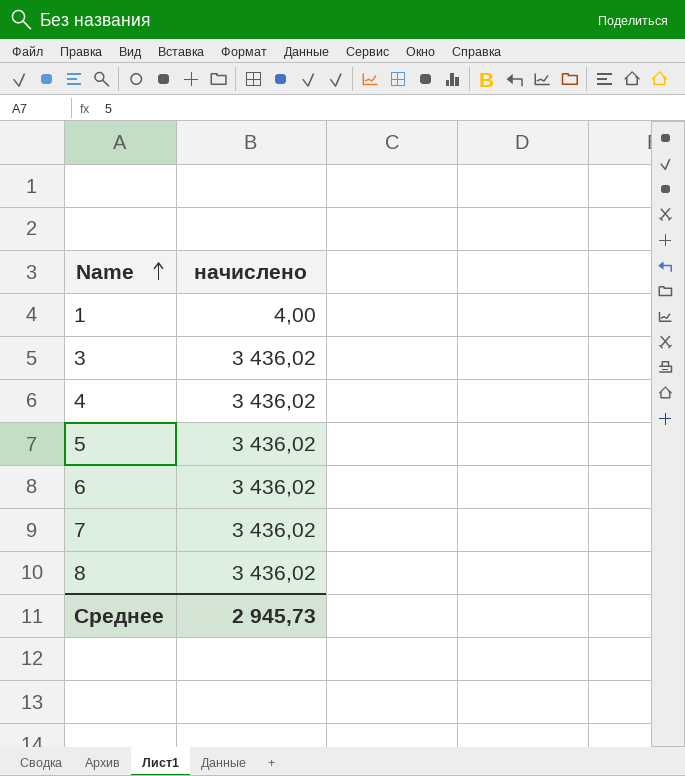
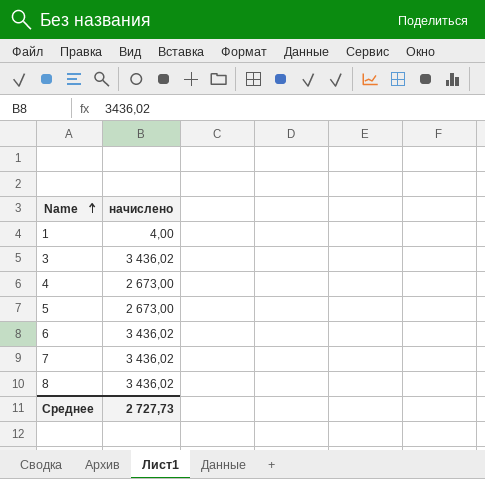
4 | начислено: 3 436,02 -> 2 673,00
5 | начислено: 3 436,02 -> 2 673,00
Среднее | начислено: 2 945,73 -> 2 727,73

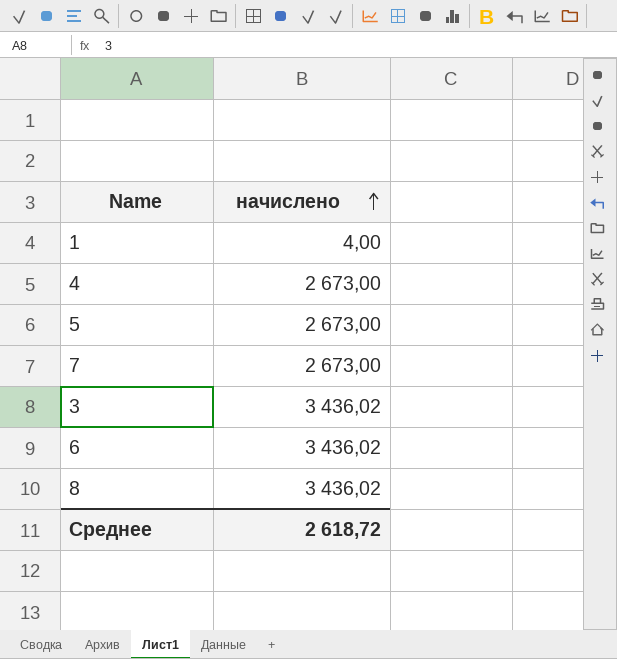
row order: Name ascending -> начислено ascending
7 | начислено: 3 436,02 -> 2 673,00
Среднее | начислено: 2 727,73 -> 2 618,72

